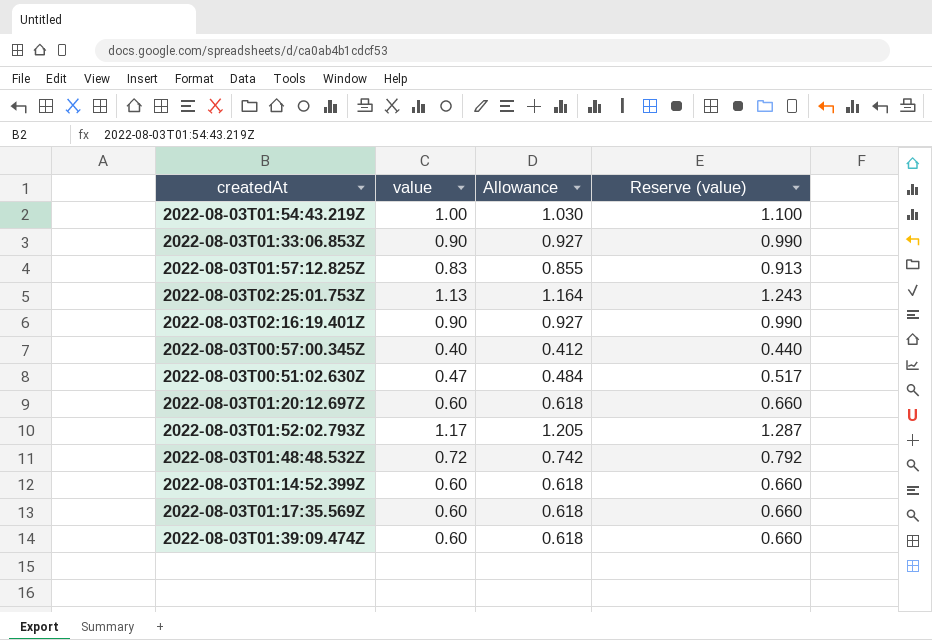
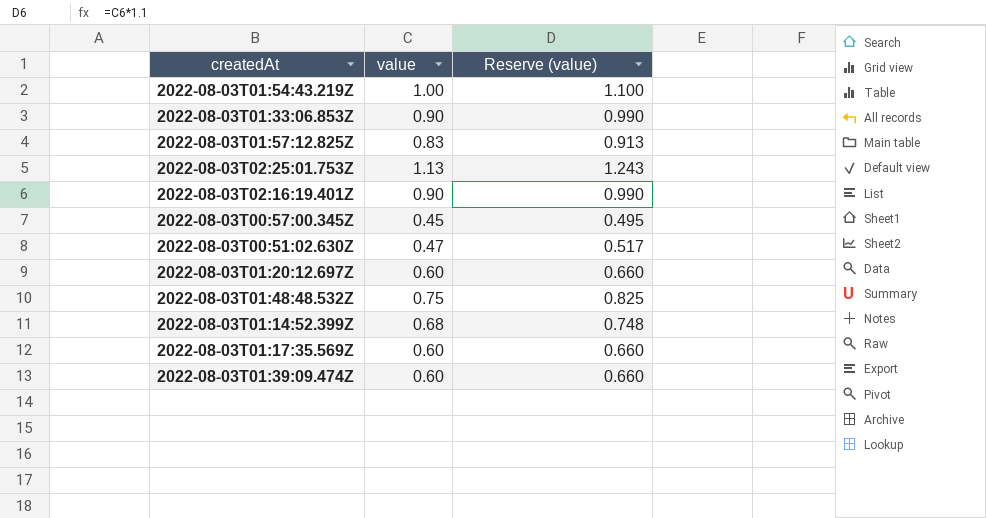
column Allowance | formula: [value] * 1.03 -> none
row 2022-08-03T01:52:02.793Z: 1.17 | 1.205 | 1.287 -> none
2022-08-03T00:57:00.345Z | value: 0.40 -> 0.45
2022-08-03T00:57:00.345Z | Reserve (value): 0.440 -> 0.495
2022-08-03T01:48:48.532Z | value: 0.72 -> 0.75
2022-08-03T01:48:48.532Z | Reserve (value): 0.792 -> 0.825
2022-08-03T01:14:52.399Z | value: 0.60 -> 0.68
2022-08-03T01:14:52.399Z | Reserve (value): 0.660 -> 0.748

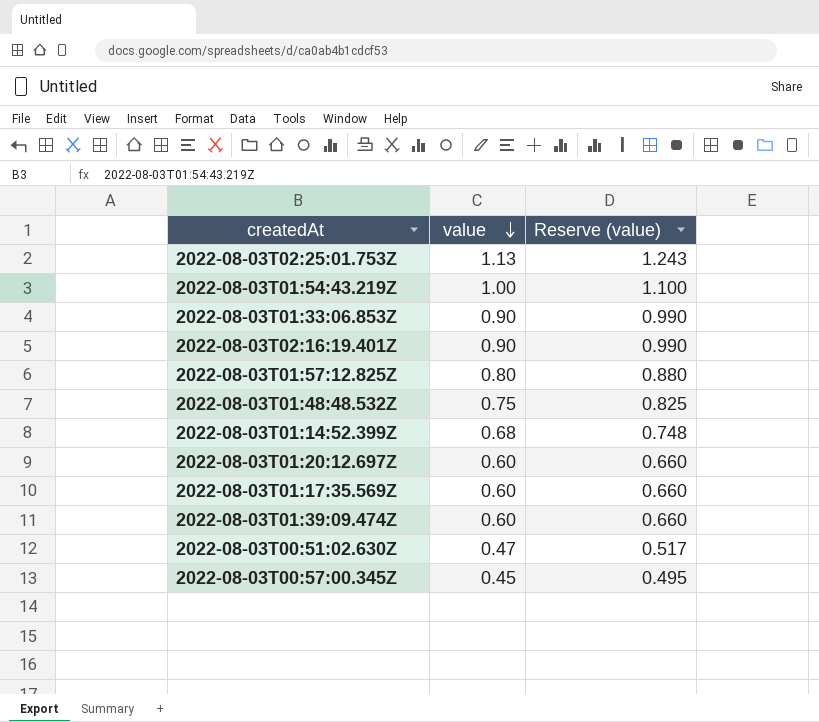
row order: none -> value descending
2022-08-03T01:57:12.825Z | value: 0.83 -> 0.80
2022-08-03T01:57:12.825Z | Reserve (value): 0.913 -> 0.880

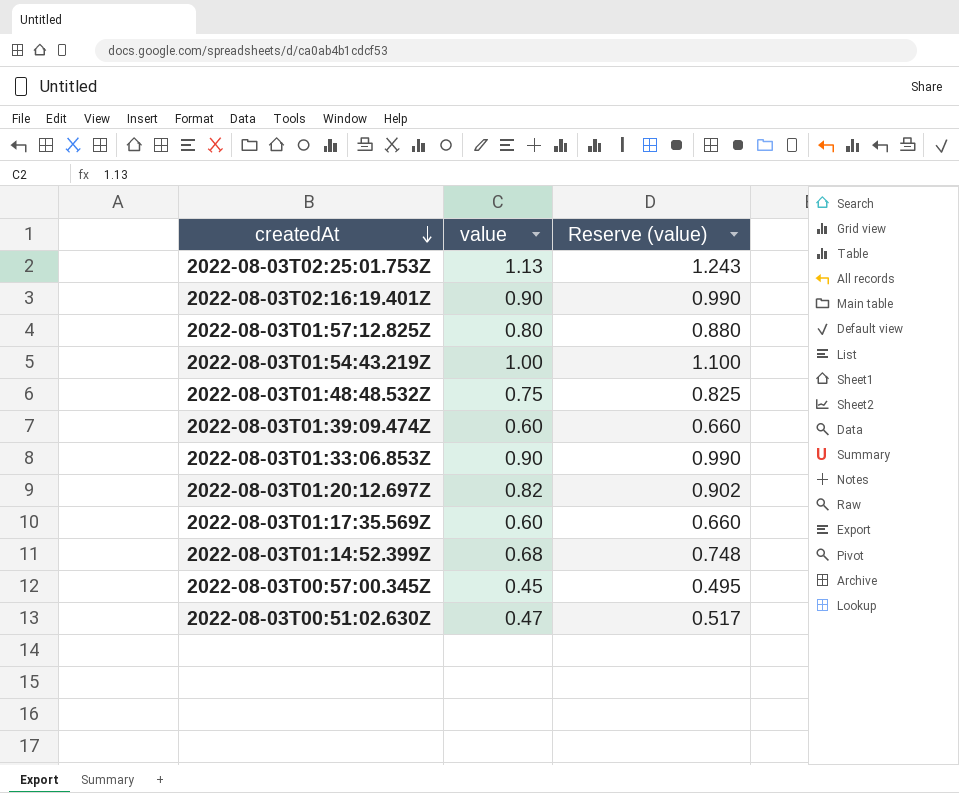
row order: value descending -> createdAt descending
2022-08-03T01:20:12.697Z | value: 0.60 -> 0.82
2022-08-03T01:20:12.697Z | Reserve (value): 0.660 -> 0.902

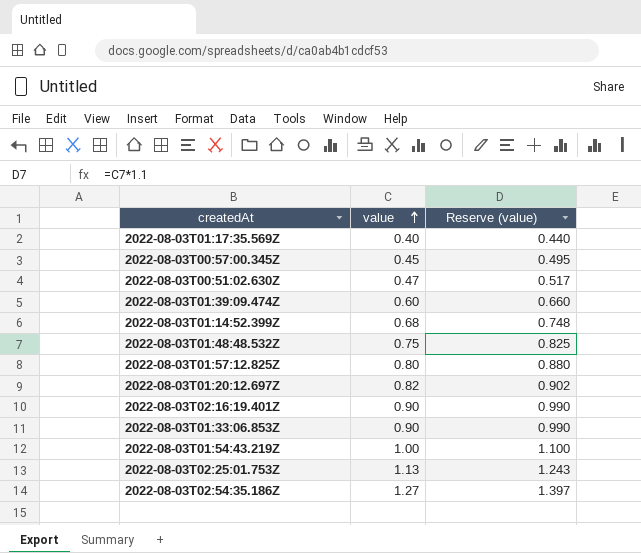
row order: createdAt descending -> value ascending
2022-08-03T01:17:35.569Z | value: 0.60 -> 0.40
2022-08-03T01:17:35.569Z | Reserve (value): 0.660 -> 0.440
row 2022-08-03T02:54:35.186Z: none -> 1.27 | 1.397

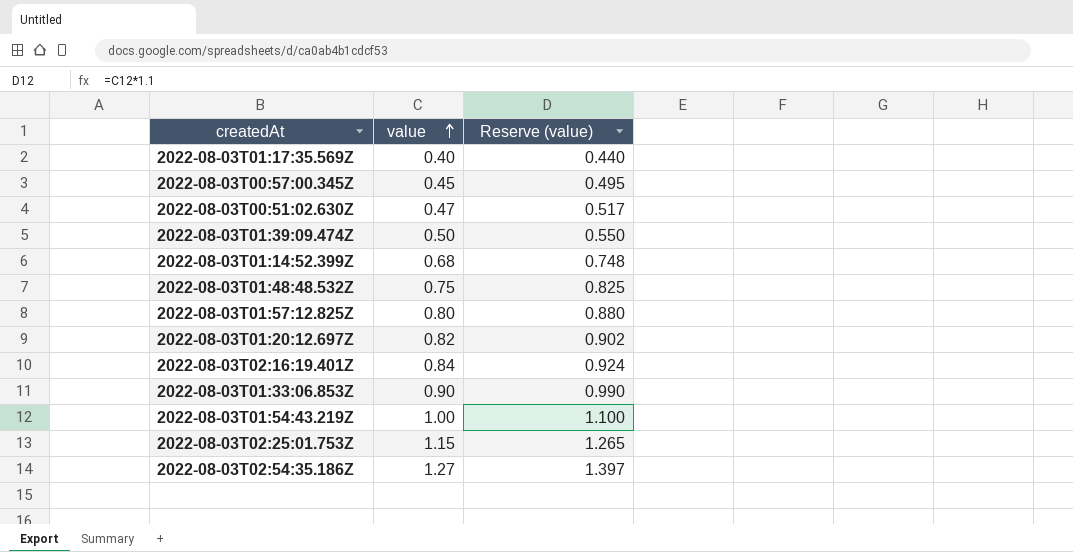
2022-08-03T01:39:09.474Z | value: 0.60 -> 0.50
2022-08-03T01:39:09.474Z | Reserve (value): 0.660 -> 0.550
2022-08-03T02:16:19.401Z | value: 0.90 -> 0.84
2022-08-03T02:16:19.401Z | Reserve (value): 0.990 -> 0.924
2022-08-03T02:25:01.753Z | value: 1.13 -> 1.15
2022-08-03T02:25:01.753Z | Reserve (value): 1.243 -> 1.265

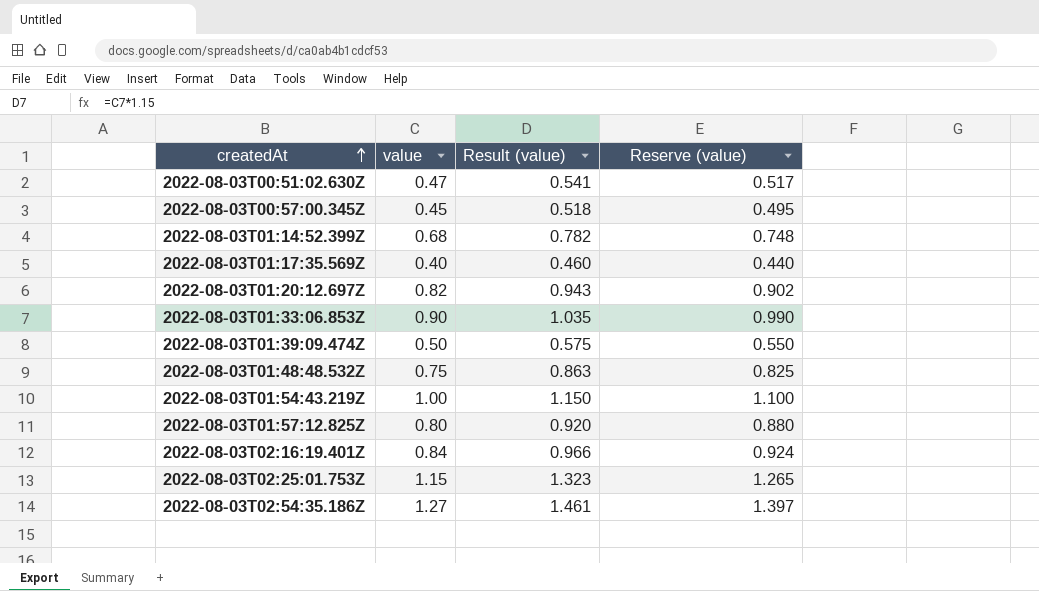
row order: value ascending -> createdAt ascending
column Result (value) | formula: none -> [value] * 1.15

